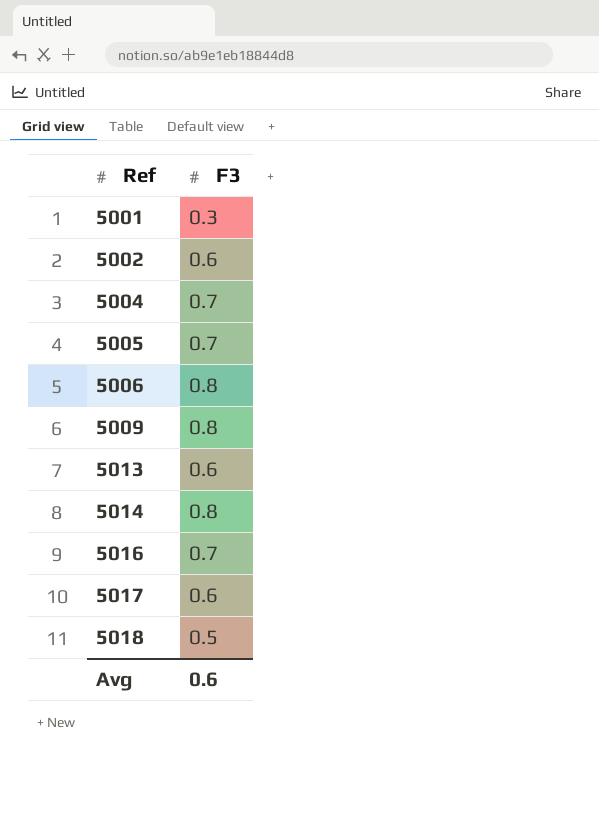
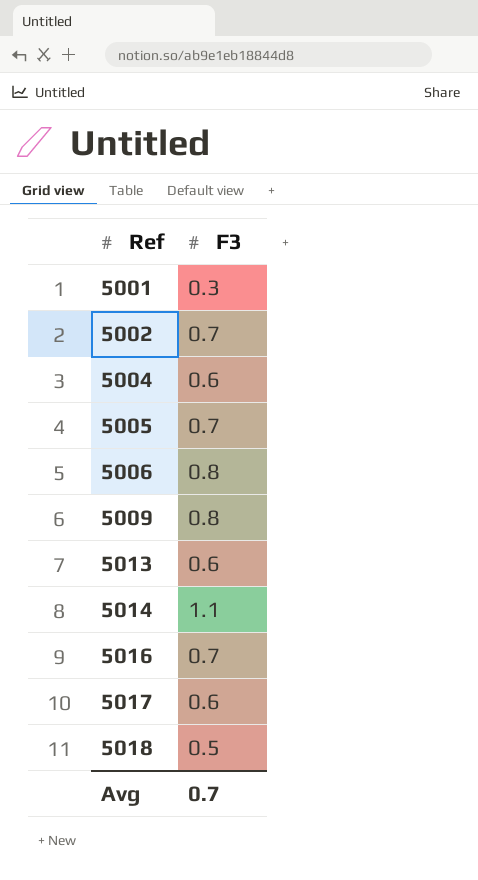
5002 | F3: 0.6 -> 0.7
5004 | F3: 0.7 -> 0.6
5014 | F3: 0.8 -> 1.1
Avg | F3: 0.6 -> 0.7

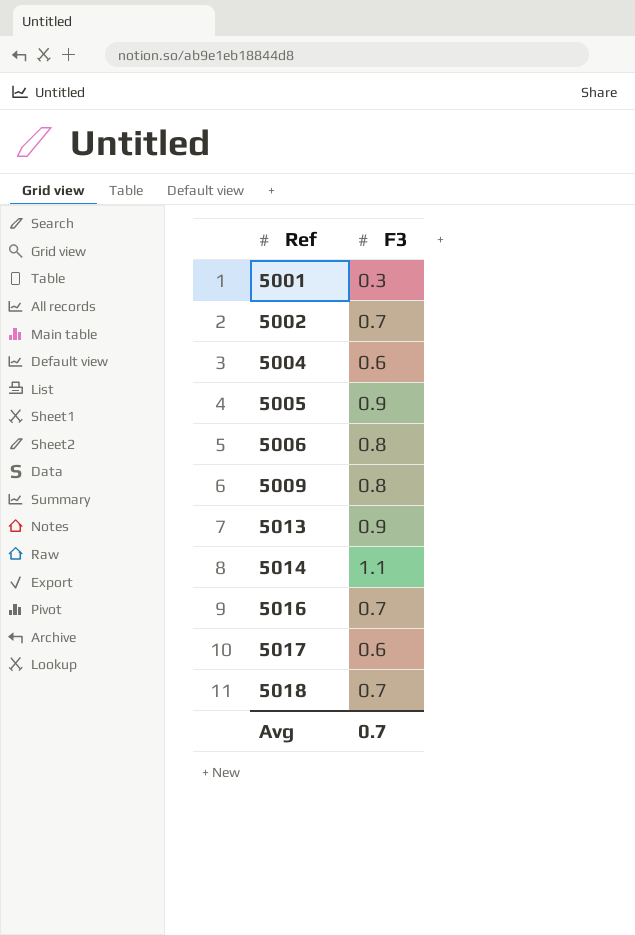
5005 | F3: 0.7 -> 0.9
5013 | F3: 0.6 -> 0.9
5018 | F3: 0.5 -> 0.7

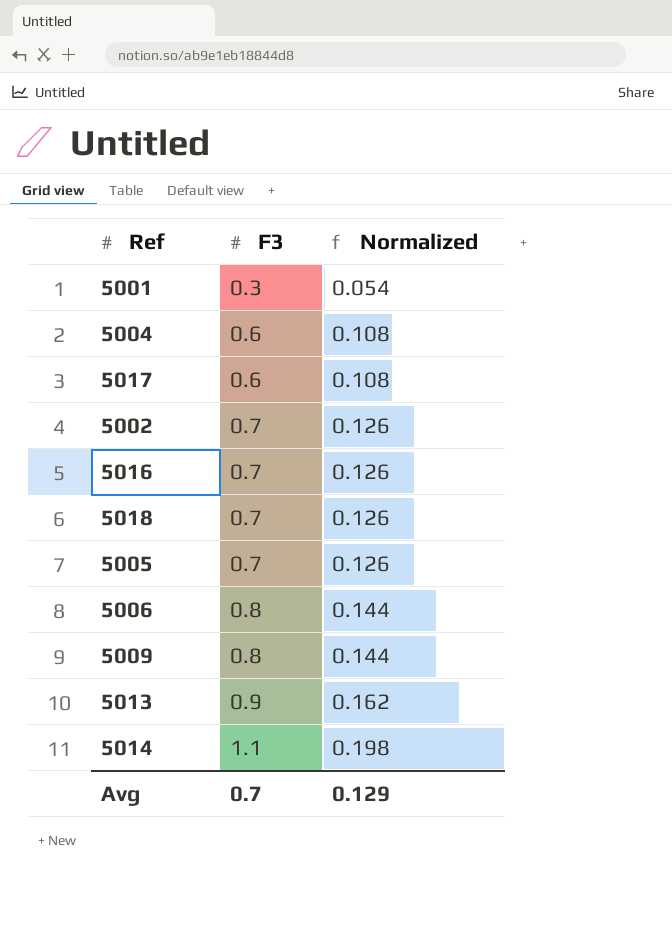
row order: Ref ascending -> F3 ascending
column Normalized | formula: none -> [F3] * 0.18
5005 | F3: 0.9 -> 0.7

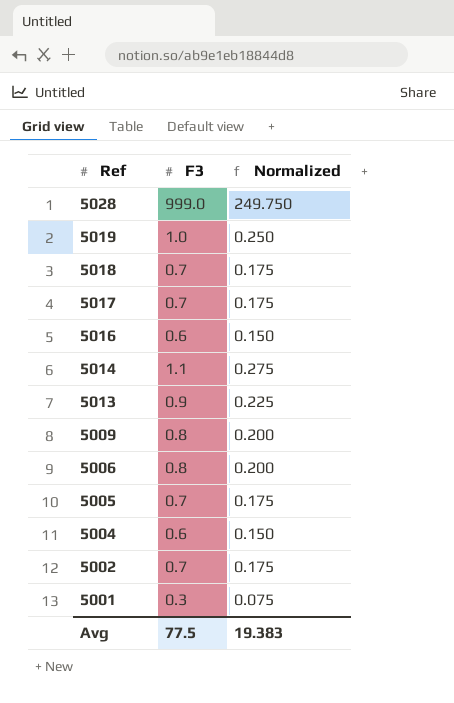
row order: F3 ascending -> Ref descending
column Normalized | formula: [F3] * 0.18 -> [F3] * 0.25
row 5028: none -> 999.0 | 249.750
row 5019: none -> 1.0 | 0.250
5017 | F3: 0.6 -> 0.7
5016 | F3: 0.7 -> 0.6
Avg | F3: 0.7 -> 77.5
Avg | Normalized: 0.129 -> 19.383

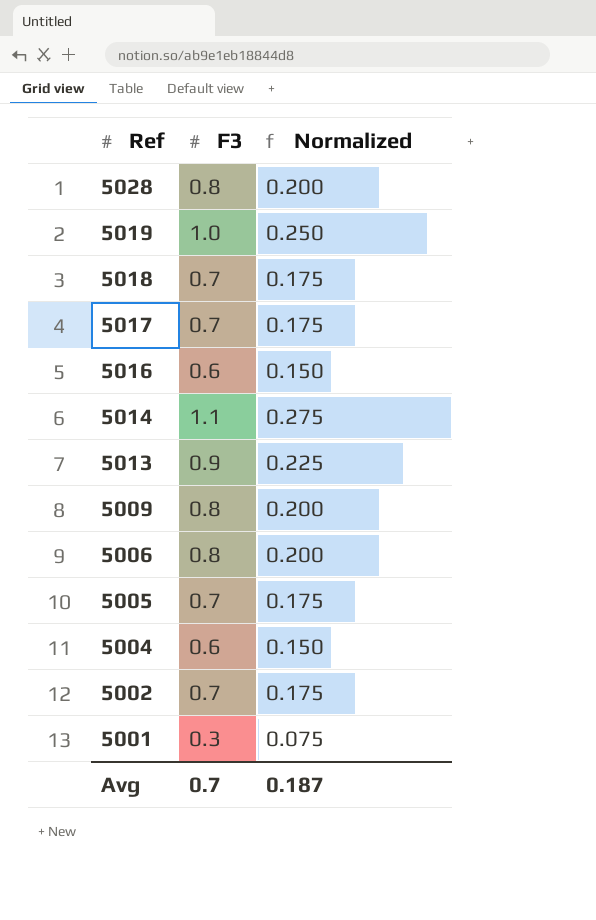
5028 | F3: 999.0 -> 0.8
5028 | Normalized: 249.750 -> 0.200
Avg | F3: 77.5 -> 0.7
Avg | Normalized: 19.383 -> 0.187

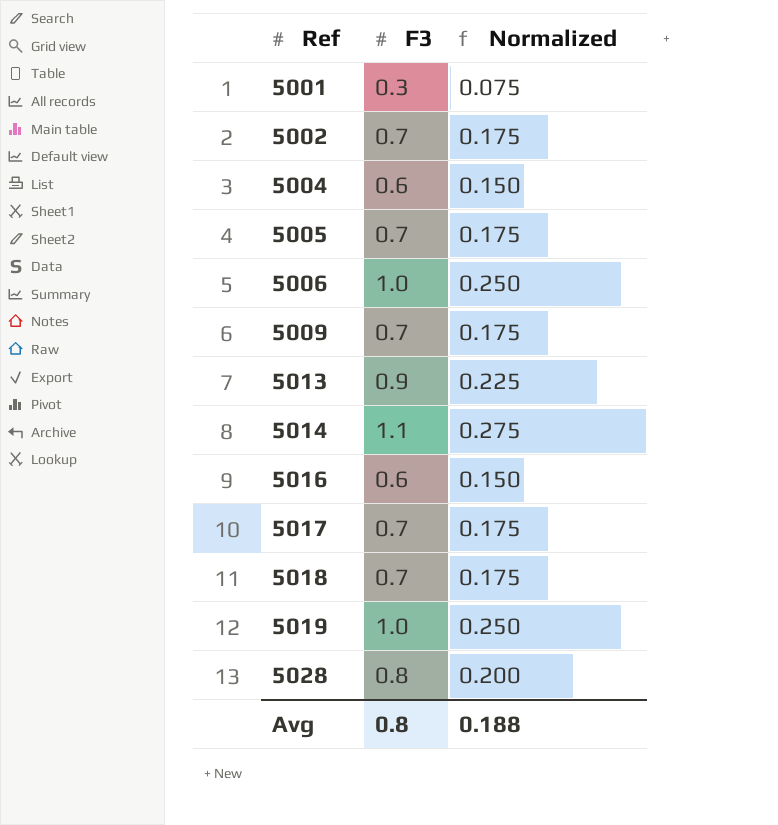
row order: Ref descending -> Ref ascending
5006 | F3: 0.8 -> 1.0
5006 | Normalized: 0.200 -> 0.250
5009 | F3: 0.8 -> 0.7
5009 | Normalized: 0.200 -> 0.175
Avg | F3: 0.7 -> 0.8
Avg | Normalized: 0.187 -> 0.188

